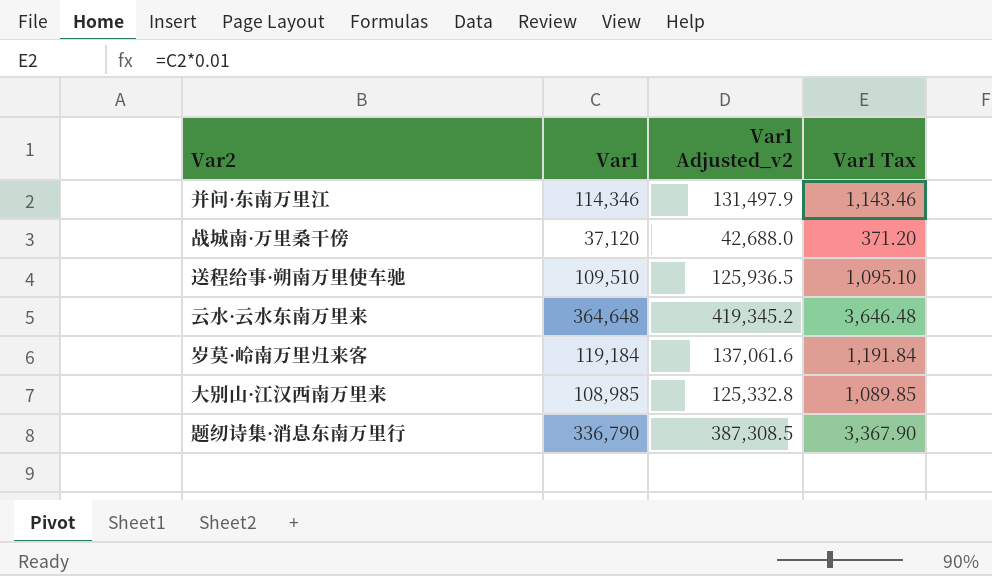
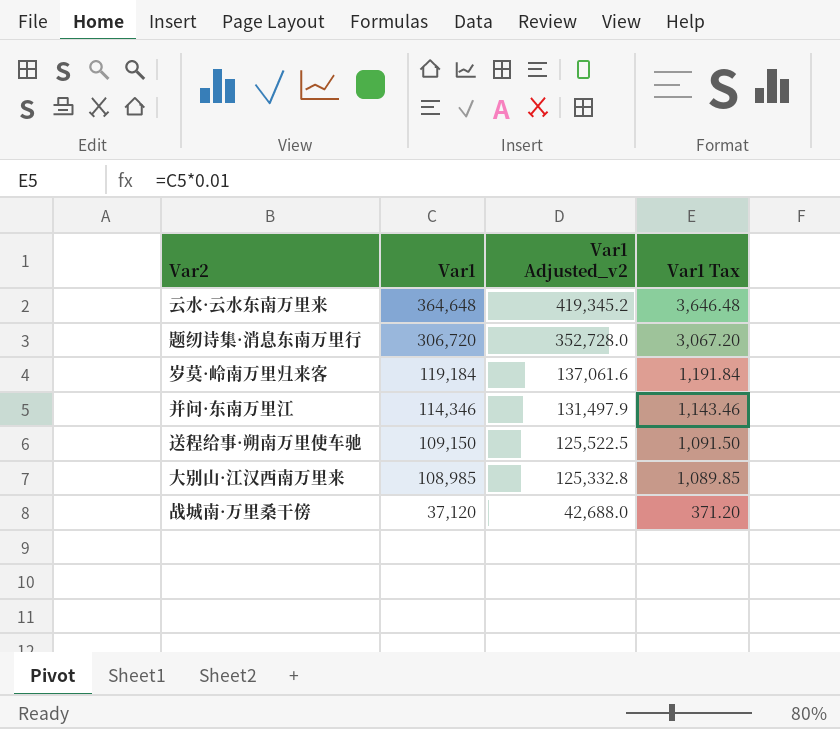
row order: none -> Var1 descending
题纫诗集·消息东南万里行 | Var1: 336,790 -> 306,720
题纫诗集·消息东南万里行 | Var1 Adjusted_v2: 387,308.5 -> 352,728.0
题纫诗集·消息东南万里行 | Var1 Tax: 3,367.90 -> 3,067.20
送程给事·朔南万里使车驰 | Var1: 109,510 -> 109,150
送程给事·朔南万里使车驰 | Var1 Adjusted_v2: 125,936.5 -> 125,522.5
送程给事·朔南万里使车驰 | Var1 Tax: 1,095.10 -> 1,091.50

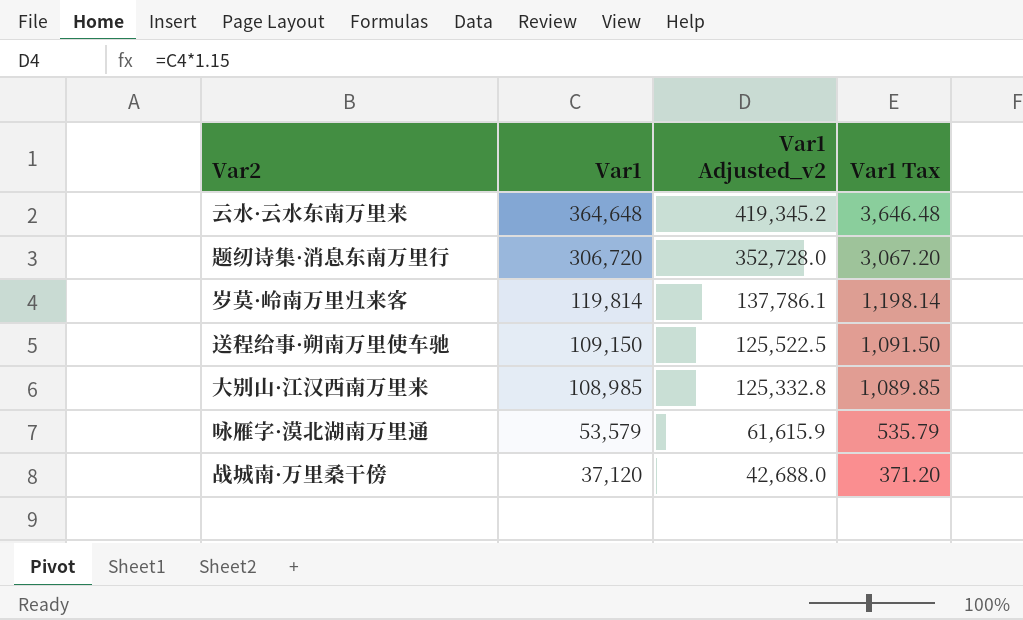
row 并问·东南万里江: 114,346 | 131,497.9 | 1,143.46 -> none
岁莫·岭南万里归来客 | Var1: 119,184 -> 119,814
岁莫·岭南万里归来客 | Var1 Adjusted_v2: 137,061.6 -> 137,786.1
岁莫·岭南万里归来客 | Var1 Tax: 1,191.84 -> 1,198.14
row 咏雁字·漠北湖南万里通: none -> 53,579 | 61,615.9 | 535.79

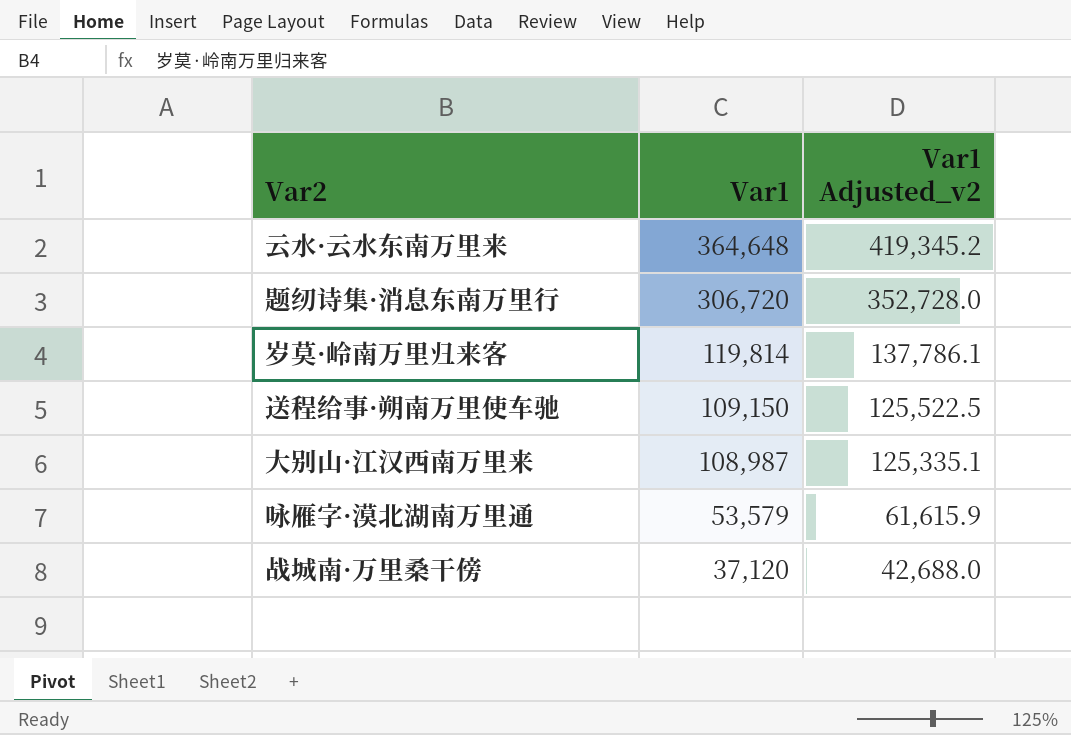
column Var1 Tax | formula: [Var1] * 0.01 -> none
大别山·江汉西南万里来 | Var1: 108,985 -> 108,987
大别山·江汉西南万里来 | Var1 Adjusted_v2: 125,332.8 -> 125,335.1

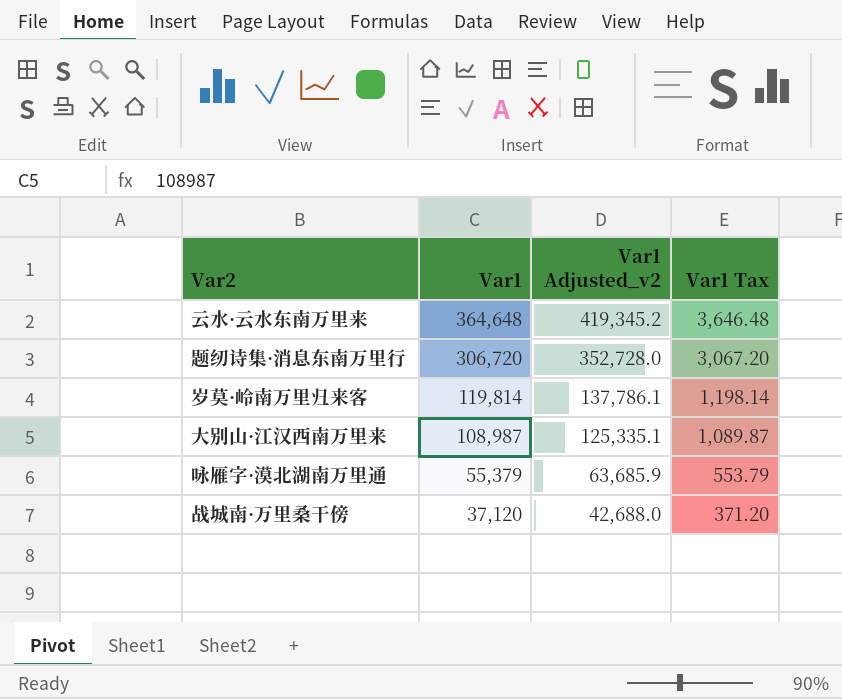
column Var1 Tax | formula: none -> [Var1] * 0.01
row 送程给事·朔南万里使车驰: 109,150 | 125,522.5 -> none
咏雁字·漠北湖南万里通 | Var1: 53,579 -> 55,379
咏雁字·漠北湖南万里通 | Var1 Adjusted_v2: 61,615.9 -> 63,685.9

